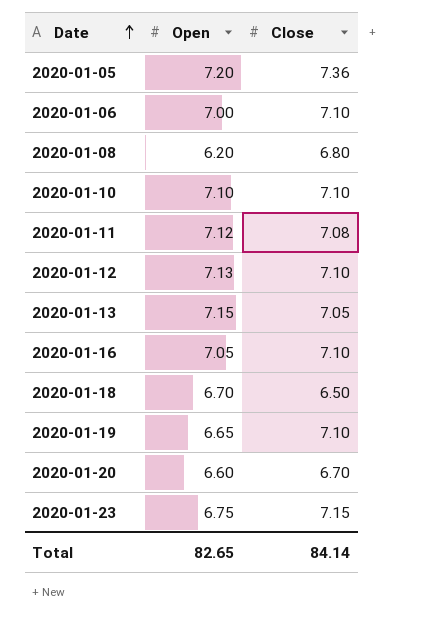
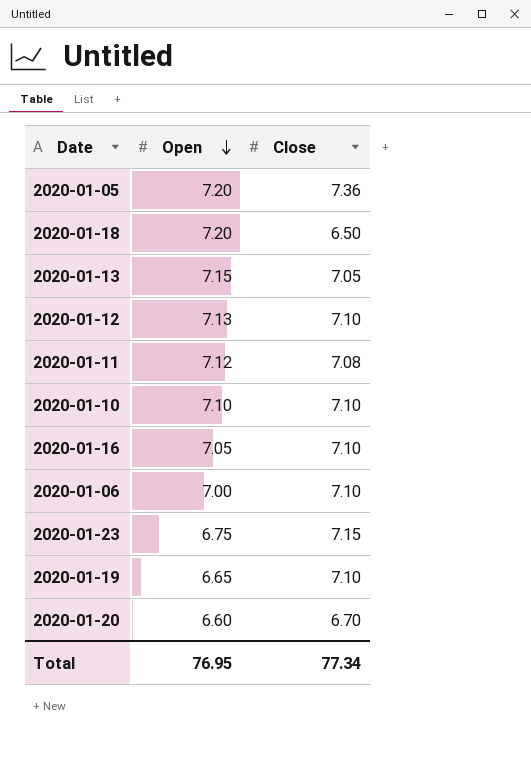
row order: Date ascending -> Open descending
row 2020-01-08: 6.20 | 6.80 -> none
2020-01-18 | Open: 6.70 -> 7.20
Total | Open: 82.65 -> 76.95
Total | Close: 84.14 -> 77.34

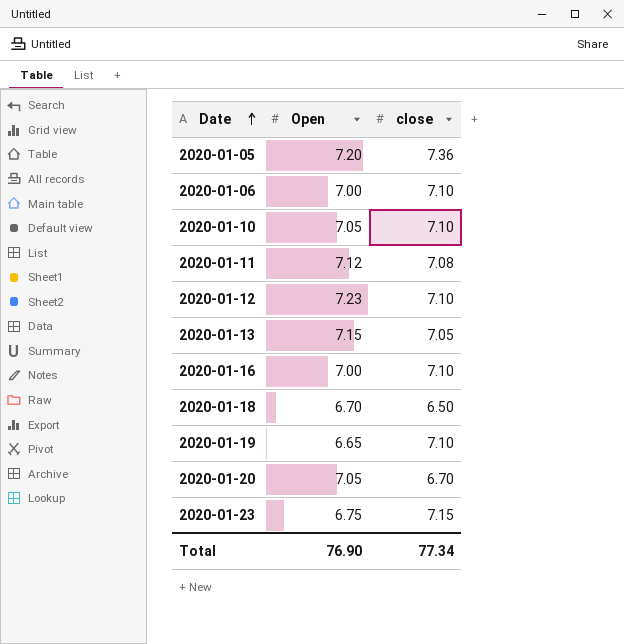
row order: Open descending -> Date ascending
column name: Close -> close
2020-01-10 | Open: 7.10 -> 7.05
2020-01-12 | Open: 7.13 -> 7.23
2020-01-16 | Open: 7.05 -> 7.00
2020-01-18 | Open: 7.20 -> 6.70
2020-01-20 | Open: 6.60 -> 7.05
Total | Open: 76.95 -> 76.90

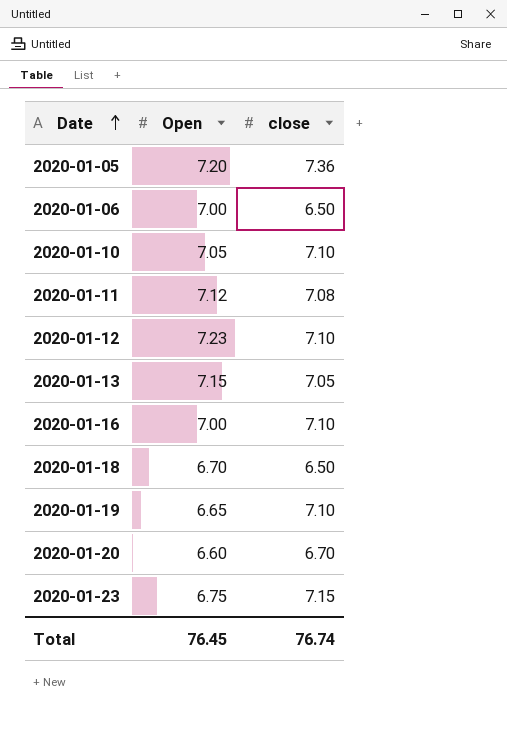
2020-01-06 | close: 7.10 -> 6.50
2020-01-20 | Open: 7.05 -> 6.60
Total | Open: 76.90 -> 76.45
Total | close: 77.34 -> 76.74

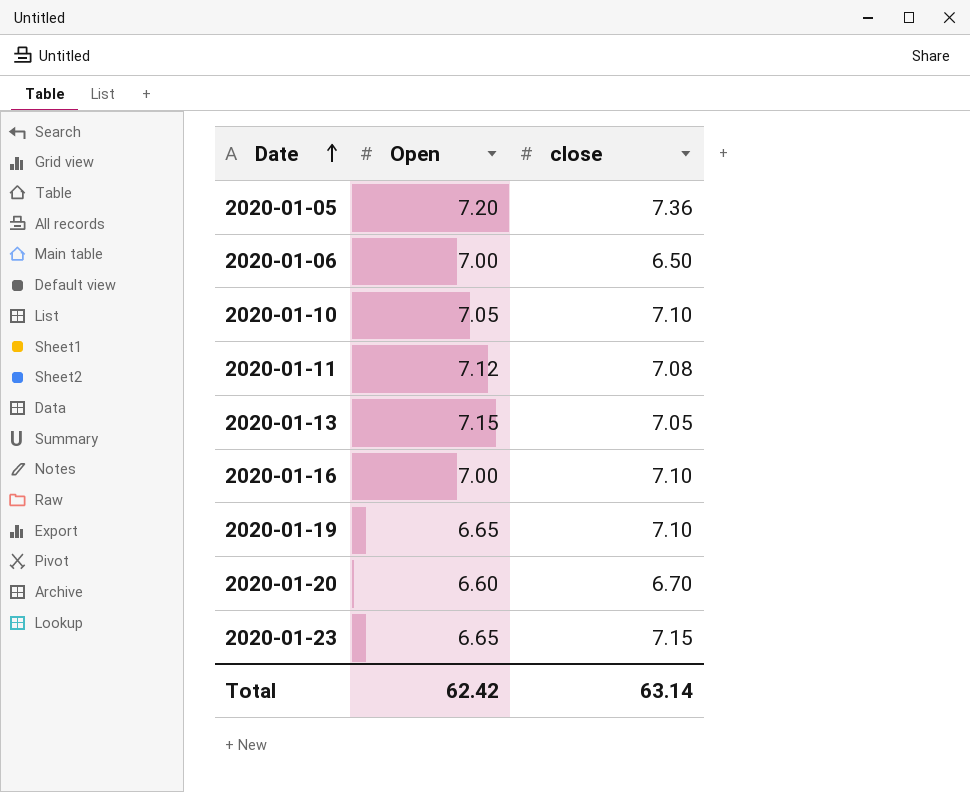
row 2020-01-12: 7.23 | 7.10 -> none
row 2020-01-18: 6.70 | 6.50 -> none
2020-01-23 | Open: 6.75 -> 6.65
Total | Open: 76.45 -> 62.42
Total | close: 76.74 -> 63.14

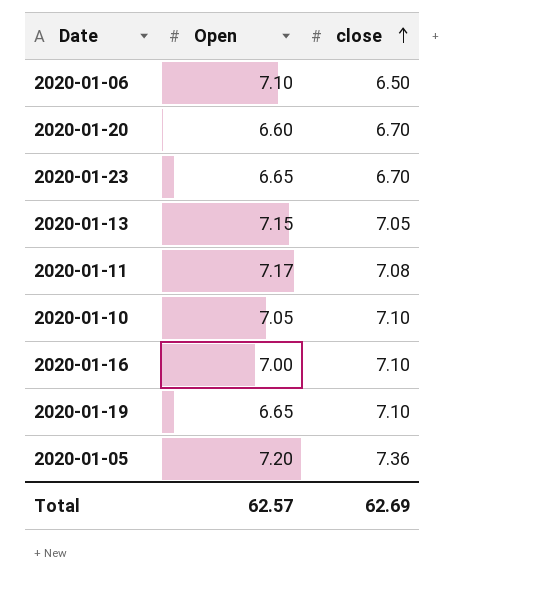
row order: Date ascending -> close ascending
2020-01-06 | Open: 7.00 -> 7.10
2020-01-23 | close: 7.15 -> 6.70
2020-01-11 | Open: 7.12 -> 7.17
Total | Open: 62.42 -> 62.57
Total | close: 63.14 -> 62.69

